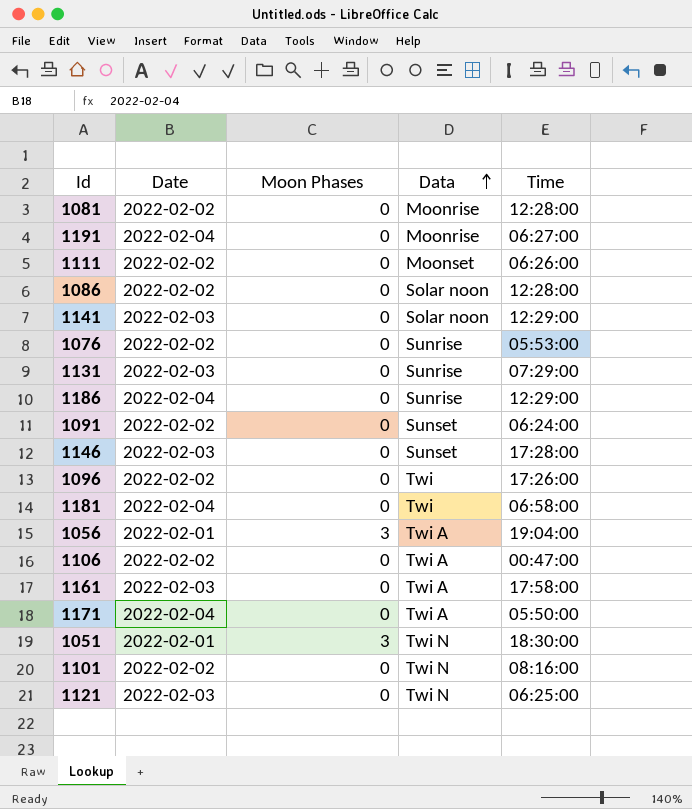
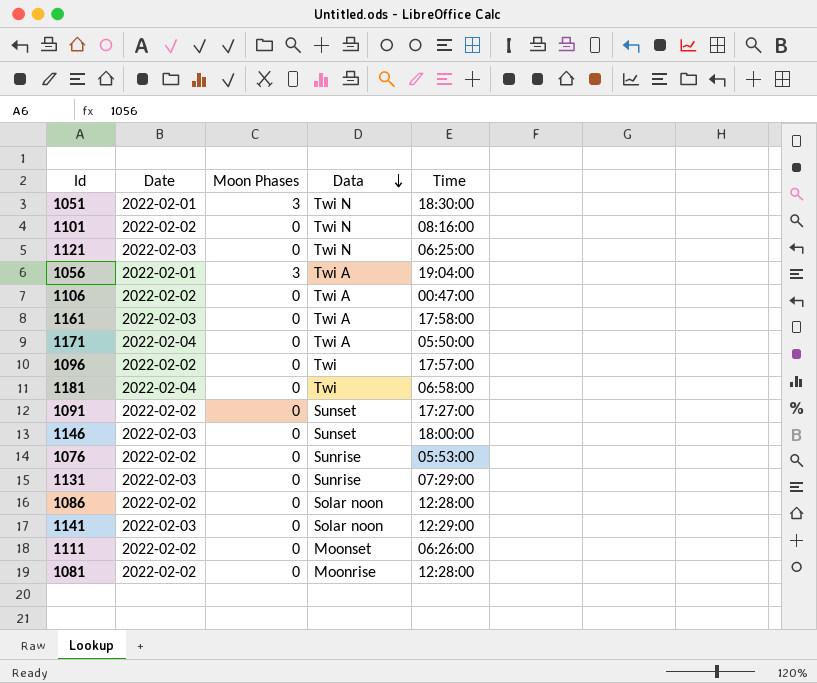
row order: Data ascending -> Data descending
row 1191: 2022-02-04 | 0 | Moonrise | 06:27:00 -> none
row 1186: 2022-02-04 | 0 | Sunrise | 12:29:00 -> none
1096 | Time: 17:26:00 -> 17:57:00
1091 | Time: 06:24:00 -> 17:27:00
1146 | Time: 17:28:00 -> 18:00:00

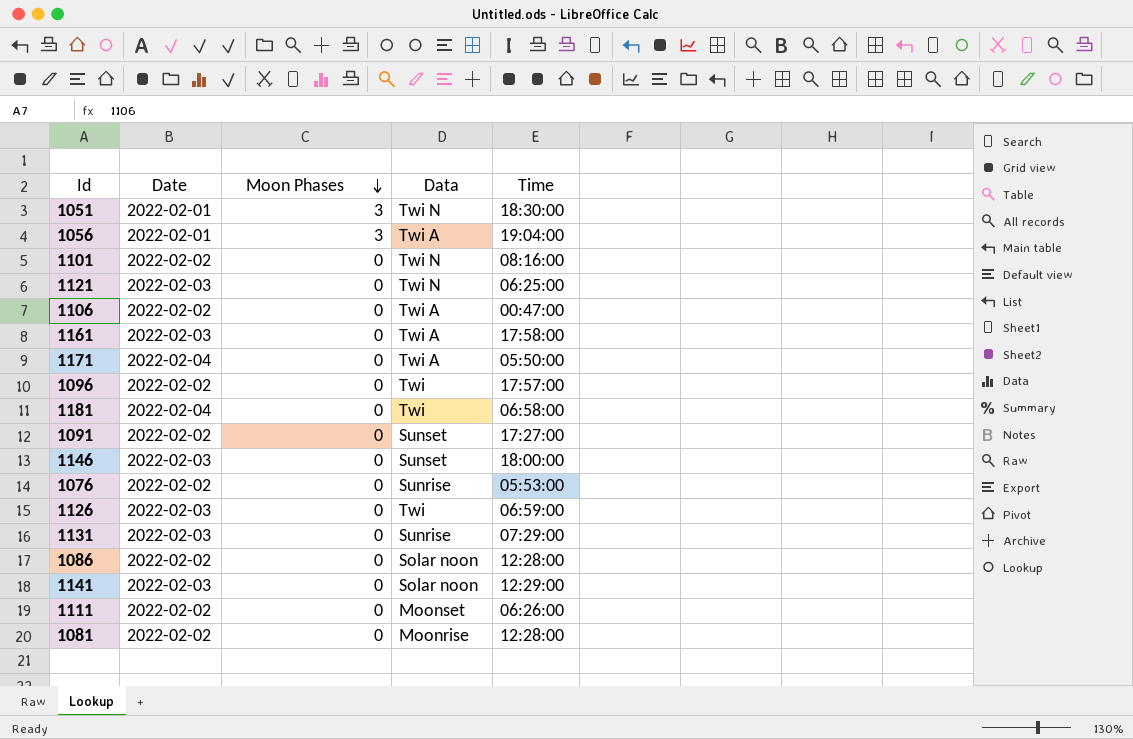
row order: Data descending -> Moon Phases descending
row 1126: none -> 2022-02-03 | 0 | Twi | 06:59:00

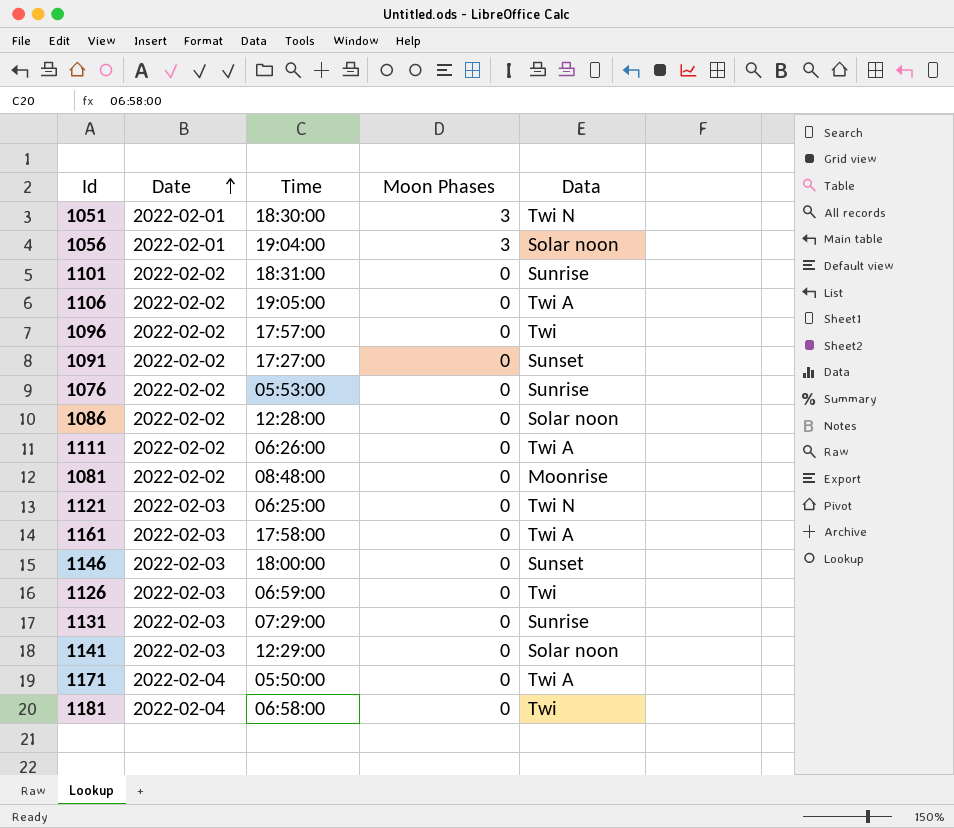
row order: Moon Phases descending -> Date ascending
column Time | position: 5 -> 3
1056 | Data: Twi A -> Solar noon
1101 | Time: 08:16:00 -> 18:31:00
1101 | Data: Twi N -> Sunrise
1106 | Time: 00:47:00 -> 19:05:00
1111 | Data: Moonset -> Twi A
1081 | Time: 12:28:00 -> 08:48:00

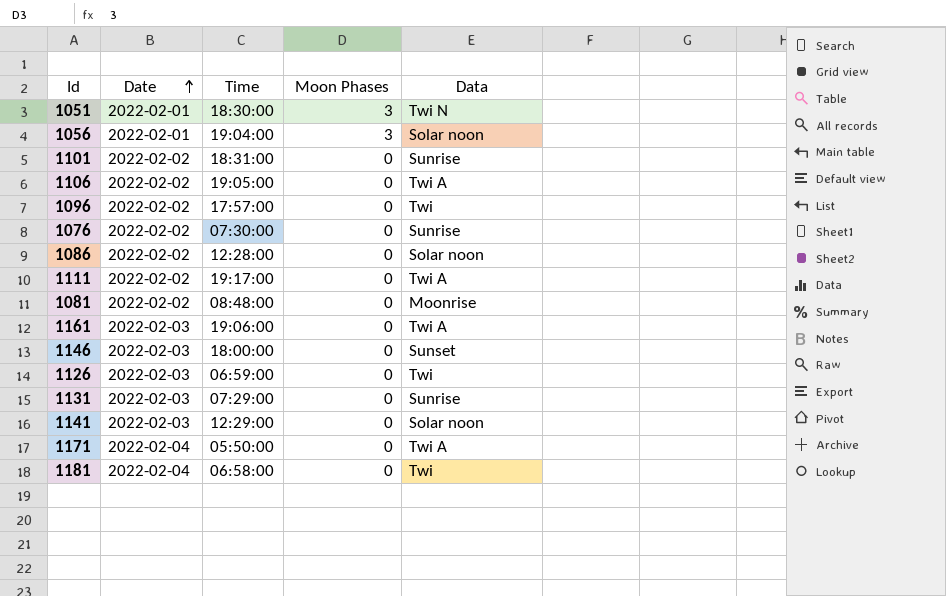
row 1091: 2022-02-02 | 17:27:00 | 0 | Sunset -> none
row 1121: 2022-02-03 | 06:25:00 | 0 | Twi N -> none
1076 | Time: 05:53:00 -> 07:30:00
1111 | Time: 06:26:00 -> 19:17:00
1161 | Time: 17:58:00 -> 19:06:00

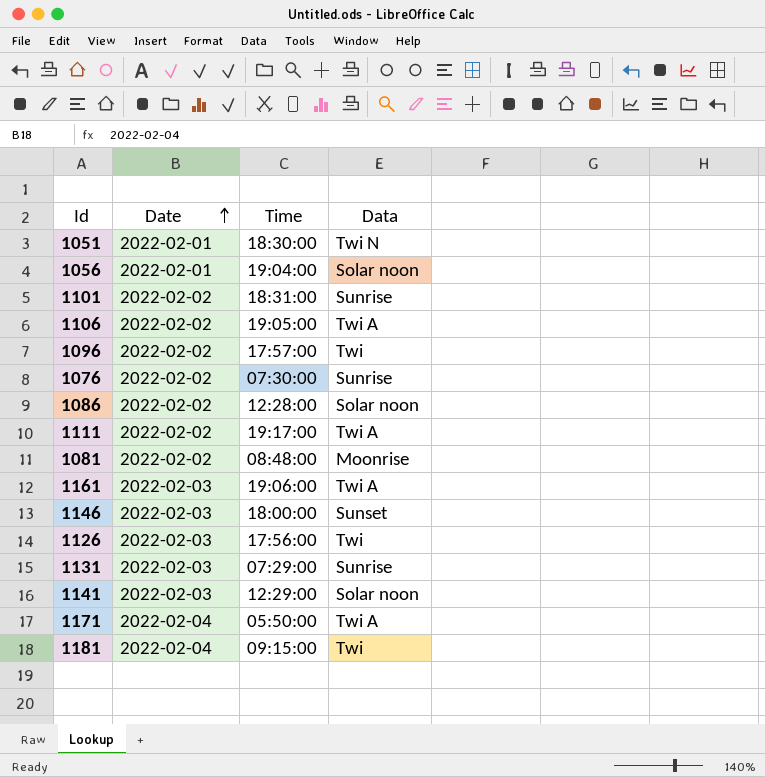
column Moon Phases | position: 4 -> none
1126 | Time: 06:59:00 -> 17:56:00
1181 | Time: 06:58:00 -> 09:15:00

